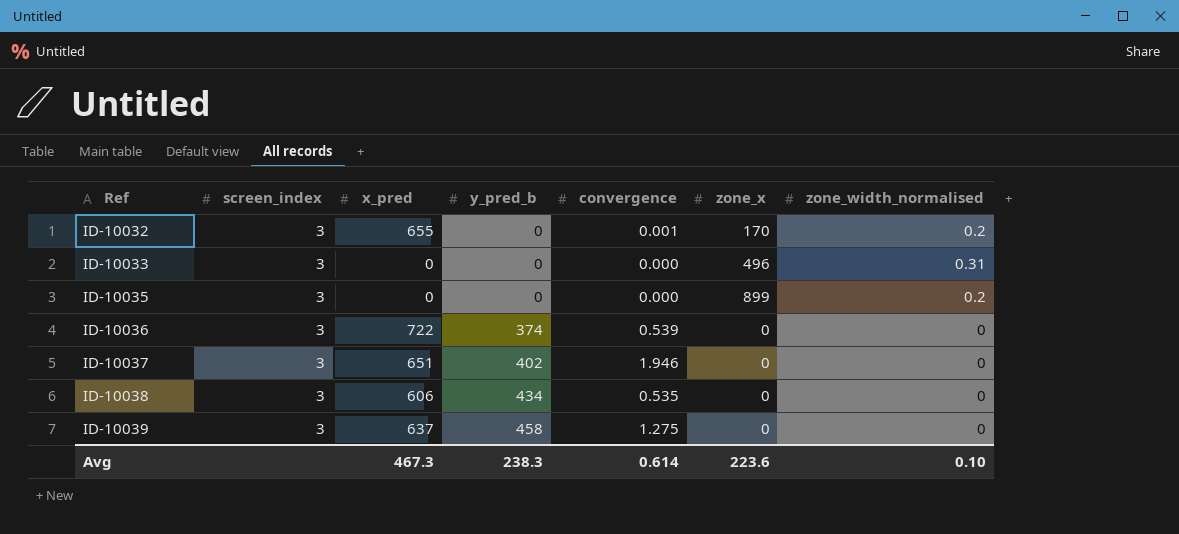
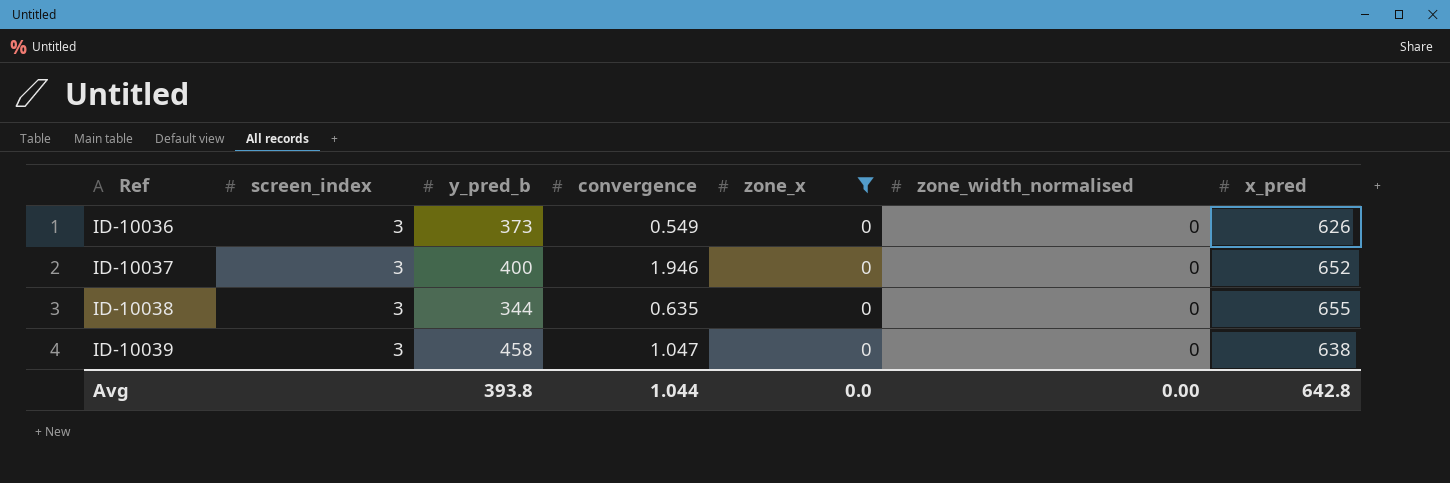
filter: none -> zone_x = 0
column x_pred | position: 3 -> 7
ID-10036 | y_pred_b: 374 -> 373
ID-10036 | convergence: 0.539 -> 0.549
ID-10036 | x_pred: 722 -> 626
ID-10037 | y_pred_b: 402 -> 400
ID-10037 | x_pred: 651 -> 652
ID-10038 | y_pred_b: 434 -> 344
ID-10038 | convergence: 0.535 -> 0.635
ID-10038 | x_pred: 606 -> 655
ID-10039 | convergence: 1.275 -> 1.047
ID-10039 | x_pred: 637 -> 638
Avg | y_pred_b: 238.3 -> 393.8
Avg | convergence: 0.614 -> 1.044
Avg | zone_x: 223.6 -> 0.0
Avg | zone_width_normalised: 0.10 -> 0.00
Avg | x_pred: 467.3 -> 642.8

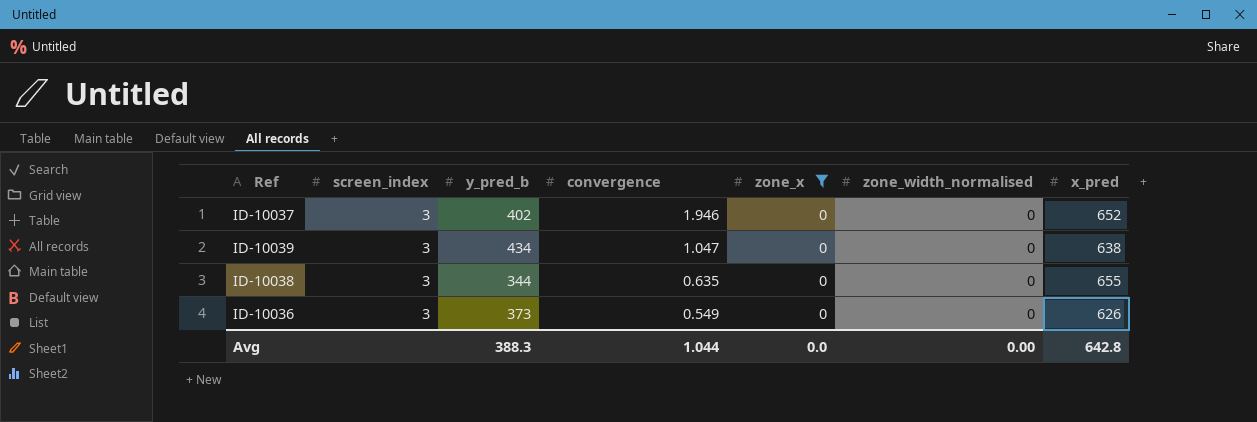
row order: Ref ascending -> convergence descending
ID-10037 | y_pred_b: 400 -> 402
ID-10039 | y_pred_b: 458 -> 434
Avg | y_pred_b: 393.8 -> 388.3

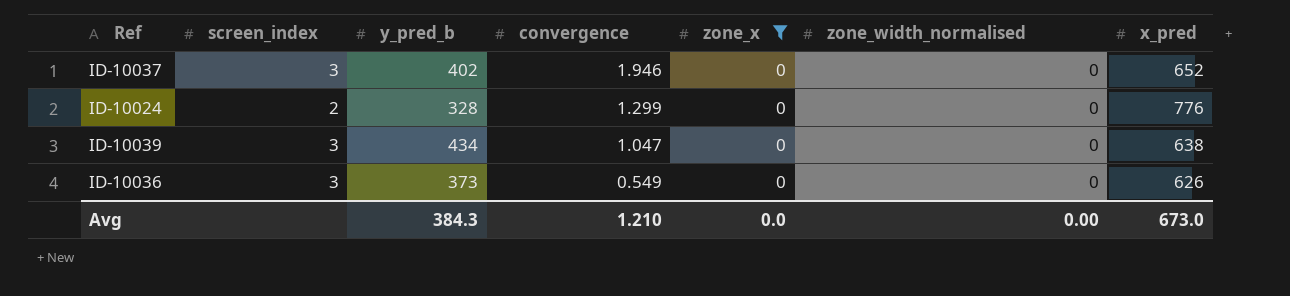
row ID-10038: 3 | 344 | 0.635 | 0 | 0 | 655 -> none
row ID-10024: none -> 2 | 328 | 1.299 | 0 | 0 | 776
Avg | y_pred_b: 388.3 -> 384.3
Avg | convergence: 1.044 -> 1.210
Avg | x_pred: 642.8 -> 673.0

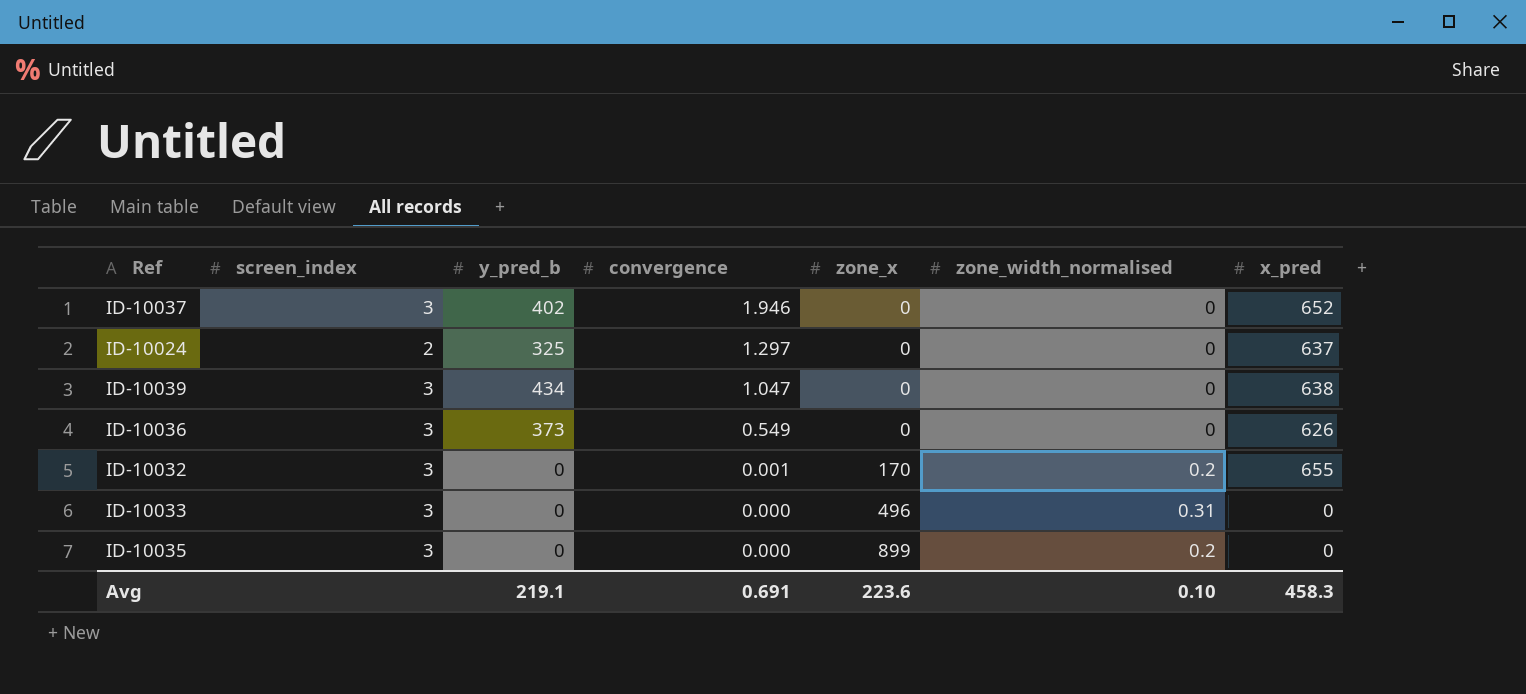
filter: zone_x = 0 -> none
ID-10024 | y_pred_b: 328 -> 325
ID-10024 | convergence: 1.299 -> 1.297
ID-10024 | x_pred: 776 -> 637
Avg | y_pred_b: 384.3 -> 219.1
Avg | convergence: 1.210 -> 0.691
Avg | zone_x: 0.0 -> 223.6
Avg | zone_width_normalised: 0.00 -> 0.10
Avg | x_pred: 673.0 -> 458.3

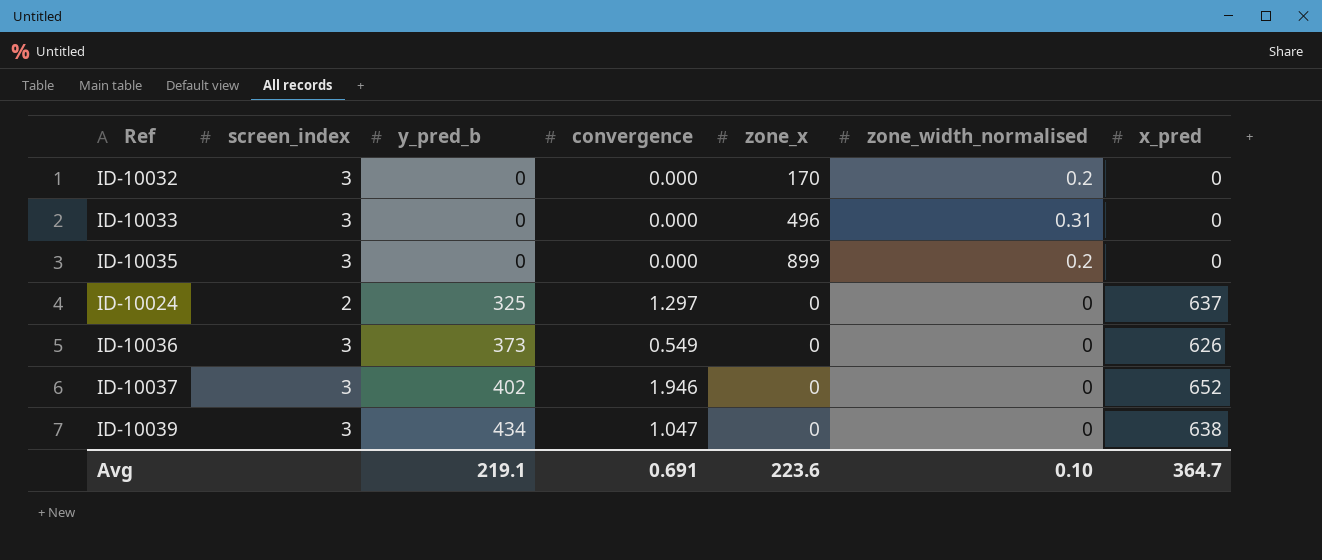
row order: convergence descending -> y_pred_b ascending
ID-10032 | convergence: 0.001 -> 0.000
ID-10032 | x_pred: 655 -> 0
Avg | x_pred: 458.3 -> 364.7

